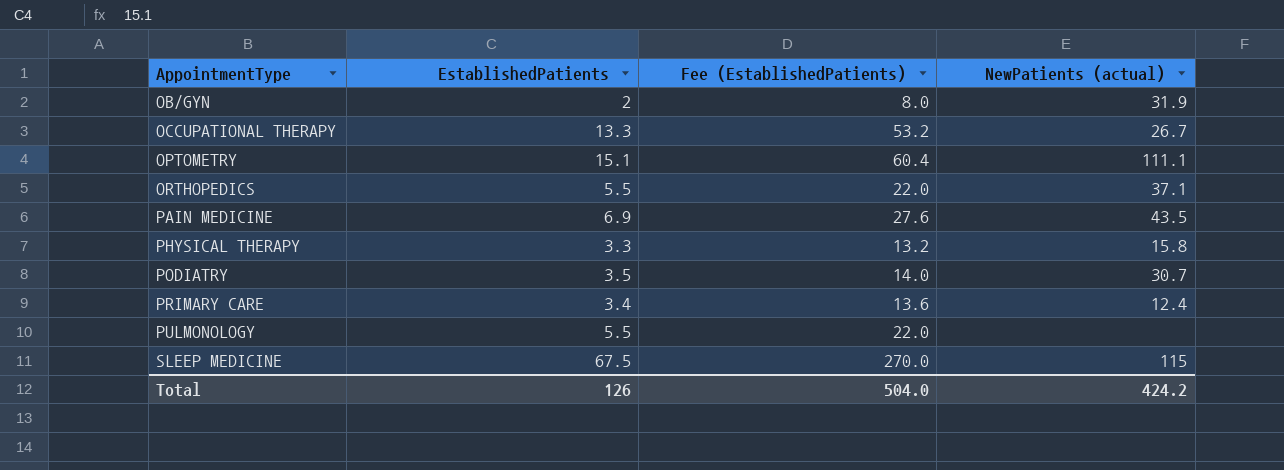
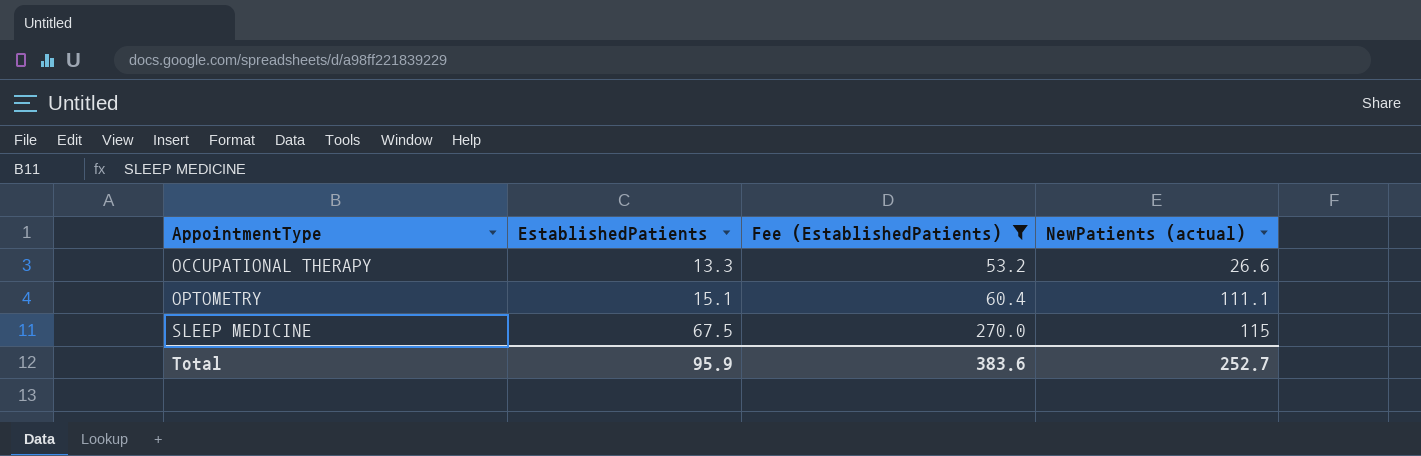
filter: none -> Fee (EstablishedPatients) >= 53.2
OCCUPATIONAL THERAPY | NewPatients (actual): 26.7 -> 26.6
Total | EstablishedPatients: 126 -> 95.9
Total | Fee (EstablishedPatients): 504.0 -> 383.6
Total | NewPatients (actual): 424.2 -> 252.7

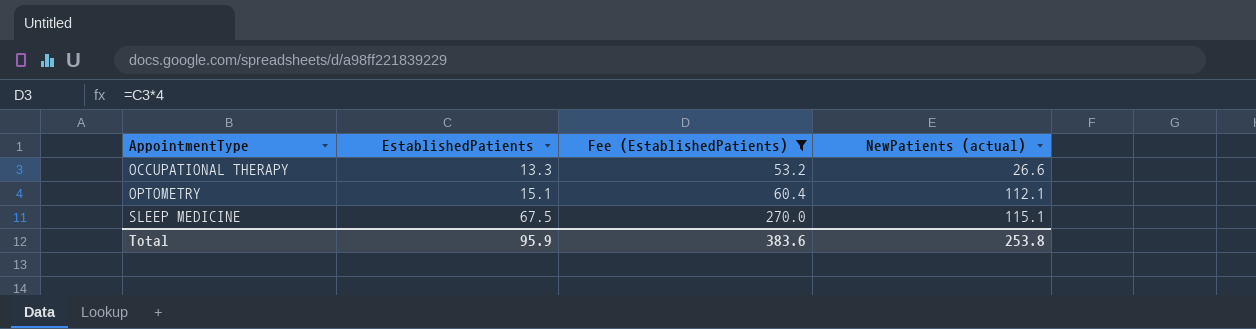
OPTOMETRY | NewPatients (actual): 111.1 -> 112.1
SLEEP MEDICINE | NewPatients (actual): 115 -> 115.1
Total | NewPatients (actual): 252.7 -> 253.8

